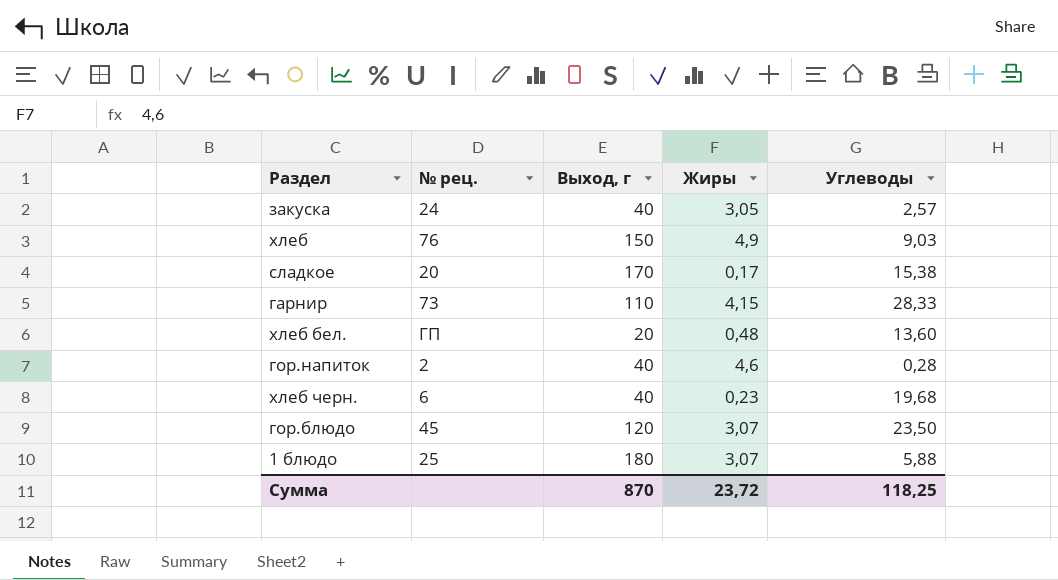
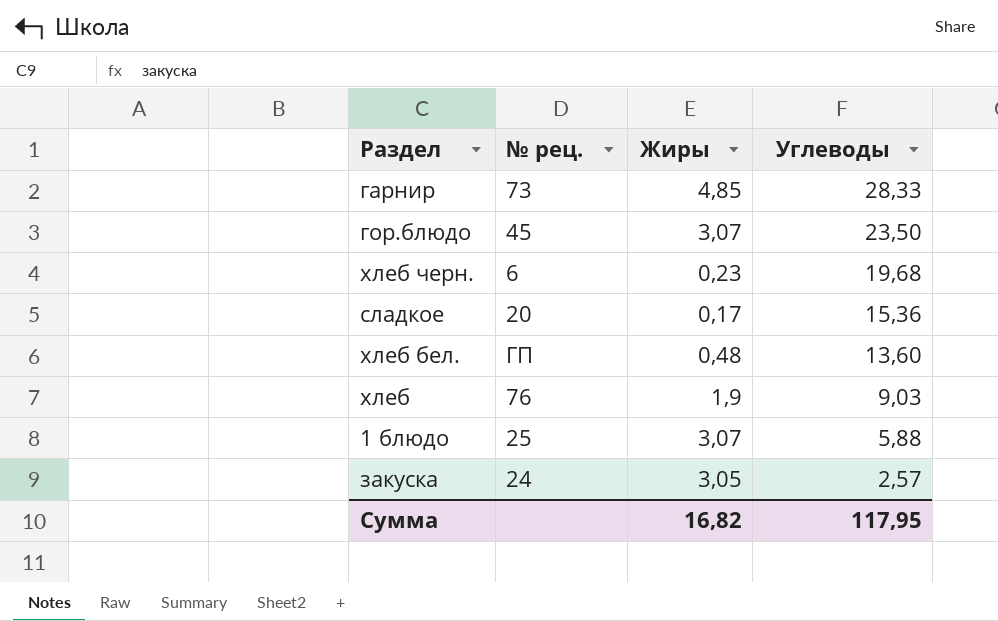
row order: none -> Углеводы descending
column Выход, г | position: 3 -> none
row гор.напиток: 2 | 40 | 4,6 | 0,28 -> none
гарнир | Жиры: 4,15 -> 4,85
сладкое | Углеводы: 15,38 -> 15,36
хлеб | Жиры: 4,9 -> 1,9
Сумма | Жиры: 23,72 -> 16,82
Сумма | Углеводы: 118,25 -> 117,95

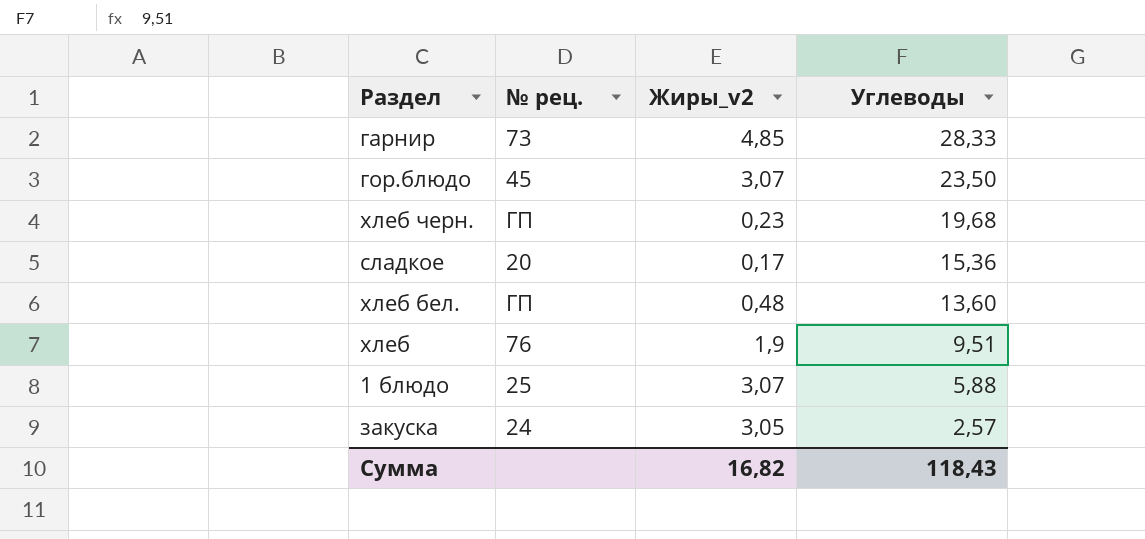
column name: Жиры -> Жиры_v2
хлеб черн. | № рец.: 6 -> ГП
хлеб | Углеводы: 9,03 -> 9,51
Сумма | Углеводы: 117,95 -> 118,43

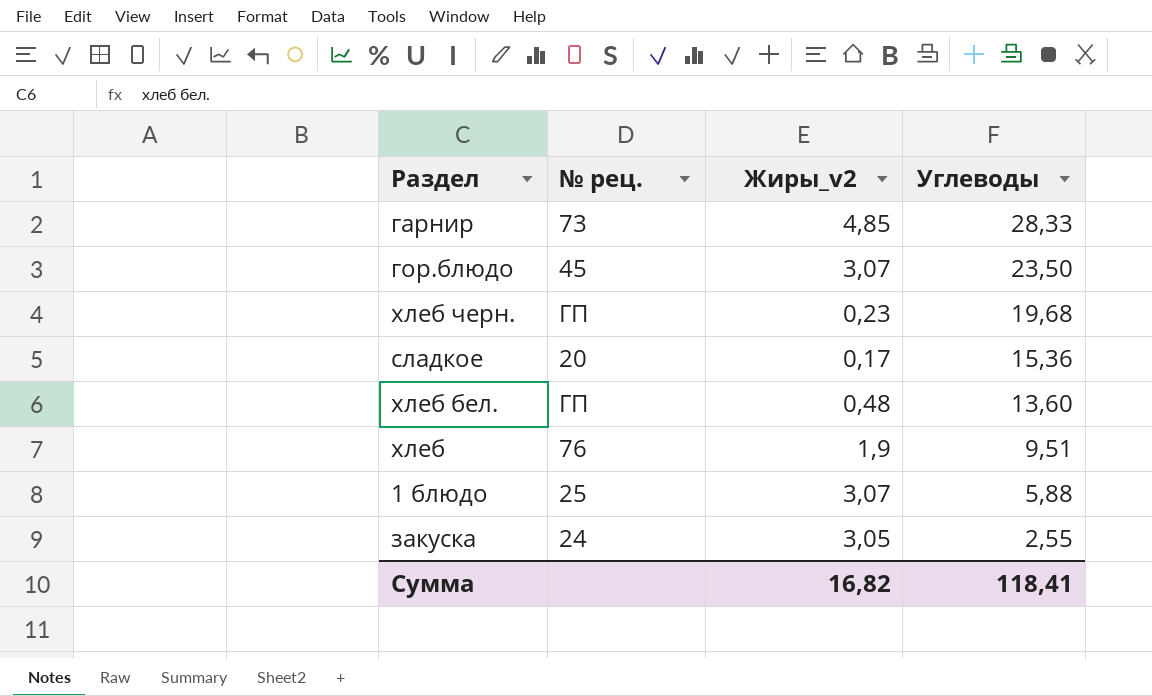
закуска | Углеводы: 2,57 -> 2,55
Сумма | Углеводы: 118,43 -> 118,41

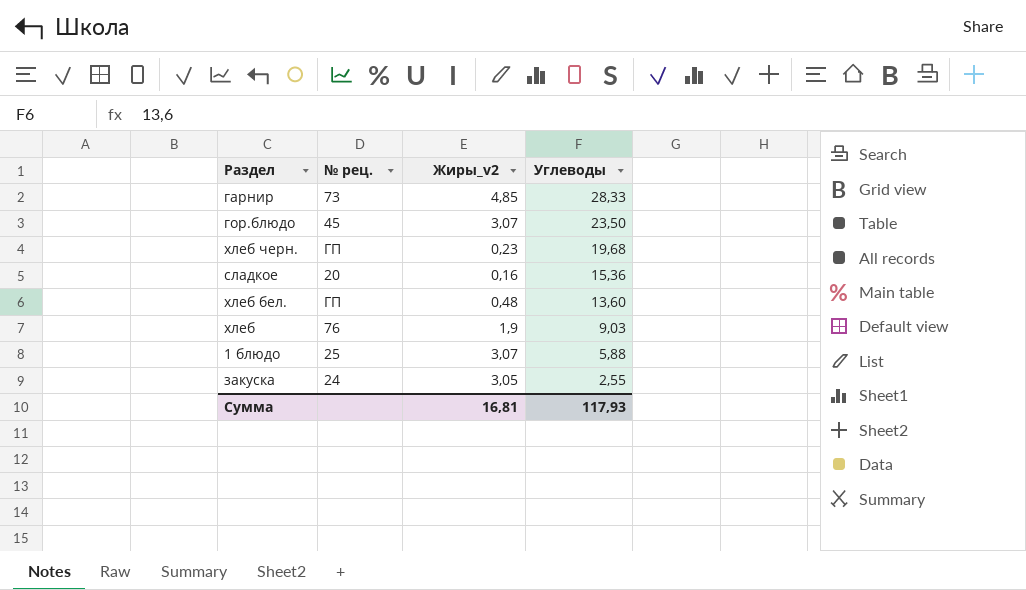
сладкое | Жиры_v2: 0,17 -> 0,16
хлеб | Углеводы: 9,51 -> 9,03
Сумма | Жиры_v2: 16,82 -> 16,81
Сумма | Углеводы: 118,41 -> 117,93

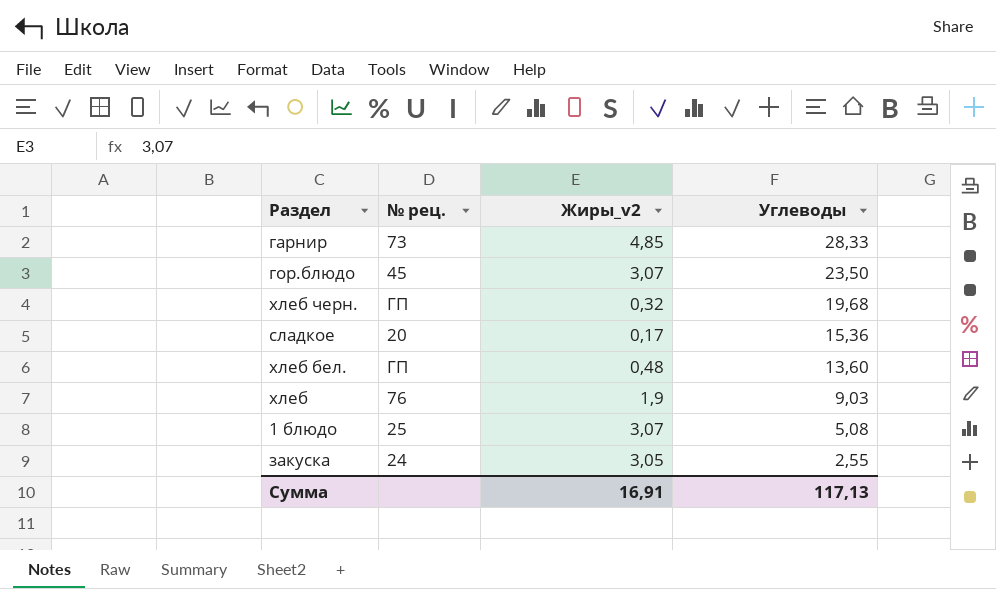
хлеб черн. | Жиры_v2: 0,23 -> 0,32
сладкое | Жиры_v2: 0,16 -> 0,17
1 блюдо | Углеводы: 5,88 -> 5,08
Сумма | Жиры_v2: 16,81 -> 16,91
Сумма | Углеводы: 117,93 -> 117,13

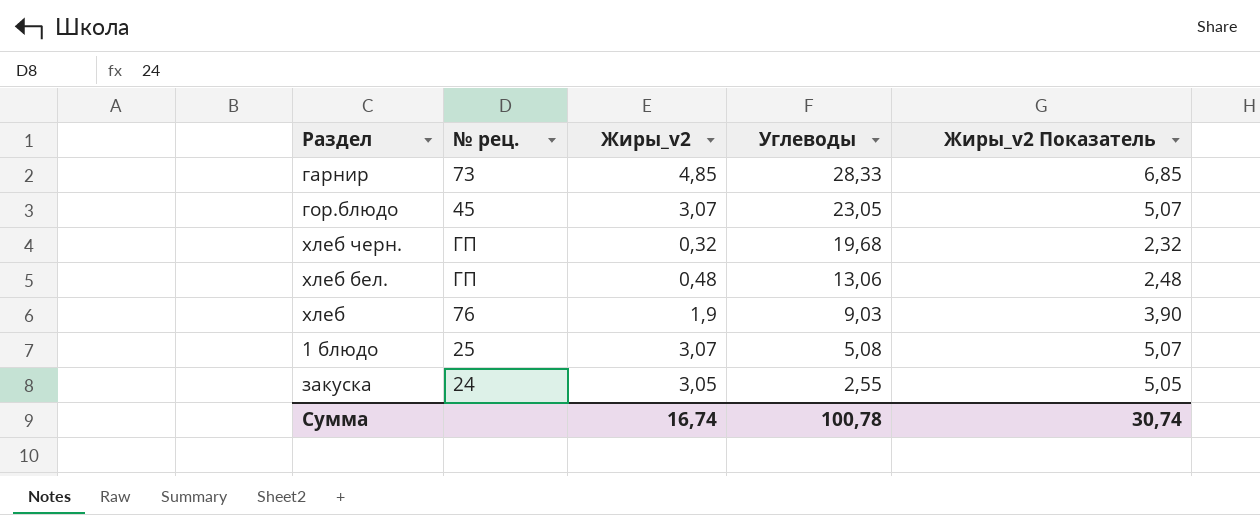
column Жиры_v2 Показатель | formula: none -> [Жиры_v2] + 2
row сладкое: 20 | 0,17 | 15,36 -> none
гор.блюдо | Углеводы: 23,50 -> 23,05
хлеб бел. | Углеводы: 13,60 -> 13,06
Сумма | Жиры_v2: 16,91 -> 16,74
Сумма | Углеводы: 117,13 -> 100,78

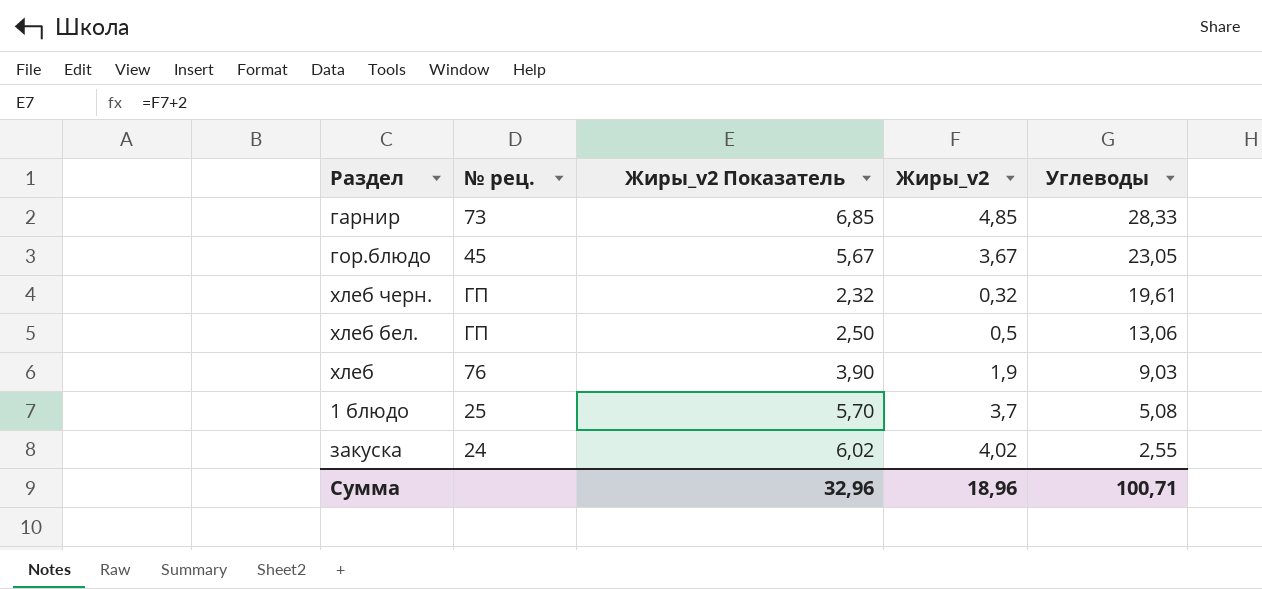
column Жиры_v2 Показатель | position: 5 -> 3
гор.блюдо | Жиры_v2 Показатель: 5,07 -> 5,67
гор.блюдо | Жиры_v2: 3,07 -> 3,67
хлеб черн. | Углеводы: 19,68 -> 19,61
хлеб бел. | Жиры_v2 Показатель: 2,48 -> 2,50
хлеб бел. | Жиры_v2: 0,48 -> 0,5
1 блюдо | Жиры_v2 Показатель: 5,07 -> 5,70
1 блюдо | Жиры_v2: 3,07 -> 3,7
закуска | Жиры_v2 Показатель: 5,05 -> 6,02
закуска | Жиры_v2: 3,05 -> 4,02
Сумма | Жиры_v2 Показатель: 30,74 -> 32,96
Сумма | Жиры_v2: 16,74 -> 18,96
Сумма | Углеводы: 100,78 -> 100,71

